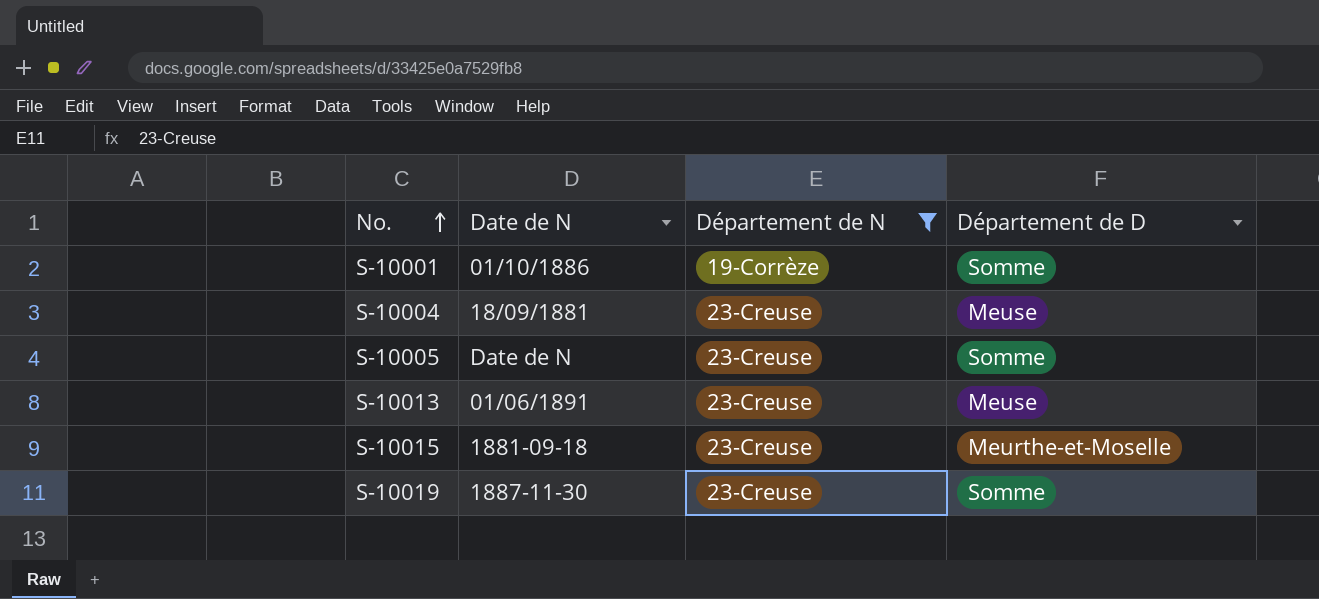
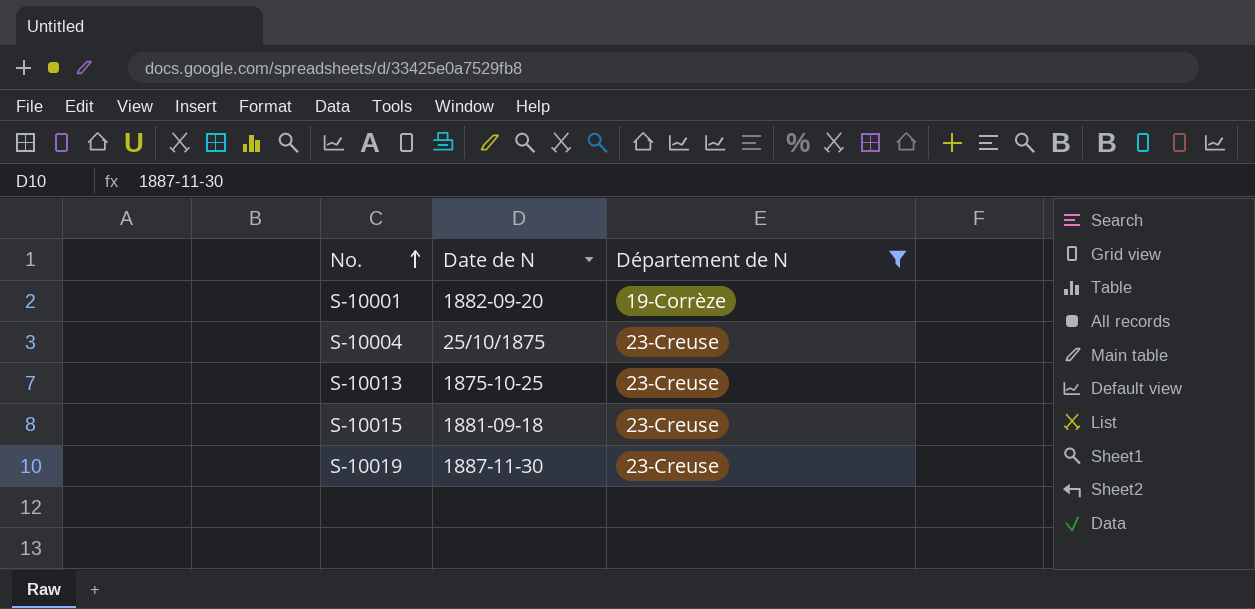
column Département de D | position: 4 -> none
row S-10005: Date de N | 23-Creuse | Somme -> none
S-10001 | Date de N: 01/10/1886 -> 1882-09-20
S-10004 | Date de N: 18/09/1881 -> 25/10/1875
S-10013 | Date de N: 01/06/1891 -> 1875-10-25

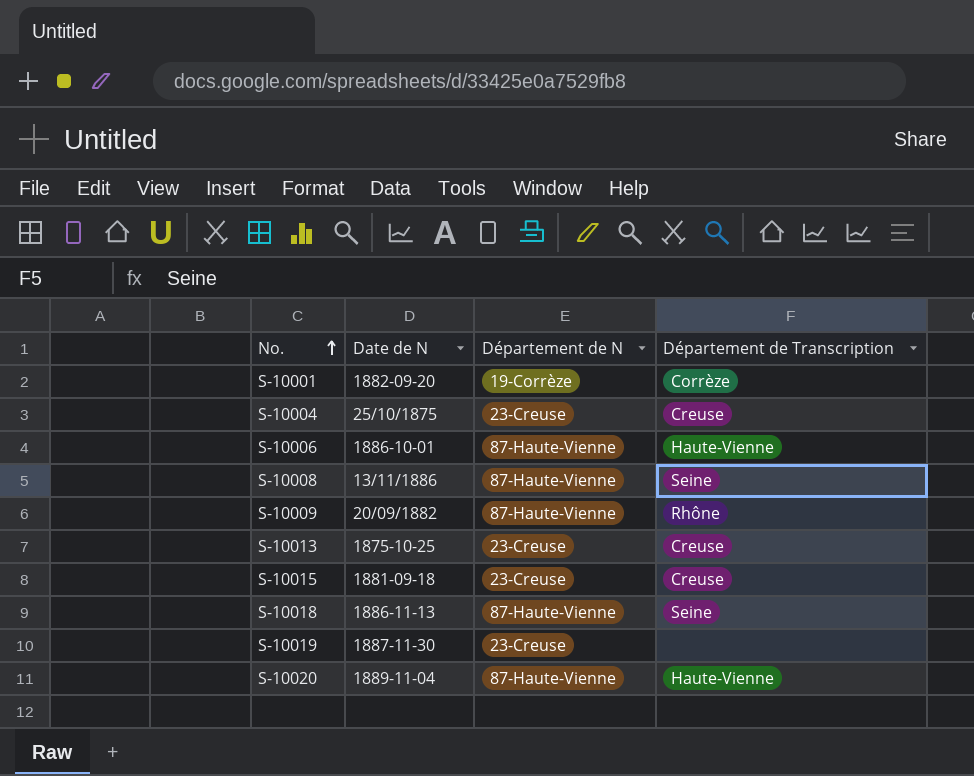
filter: Département de N != 87-Haute-Vienne -> none
column Département de Transcription | position: none -> 4

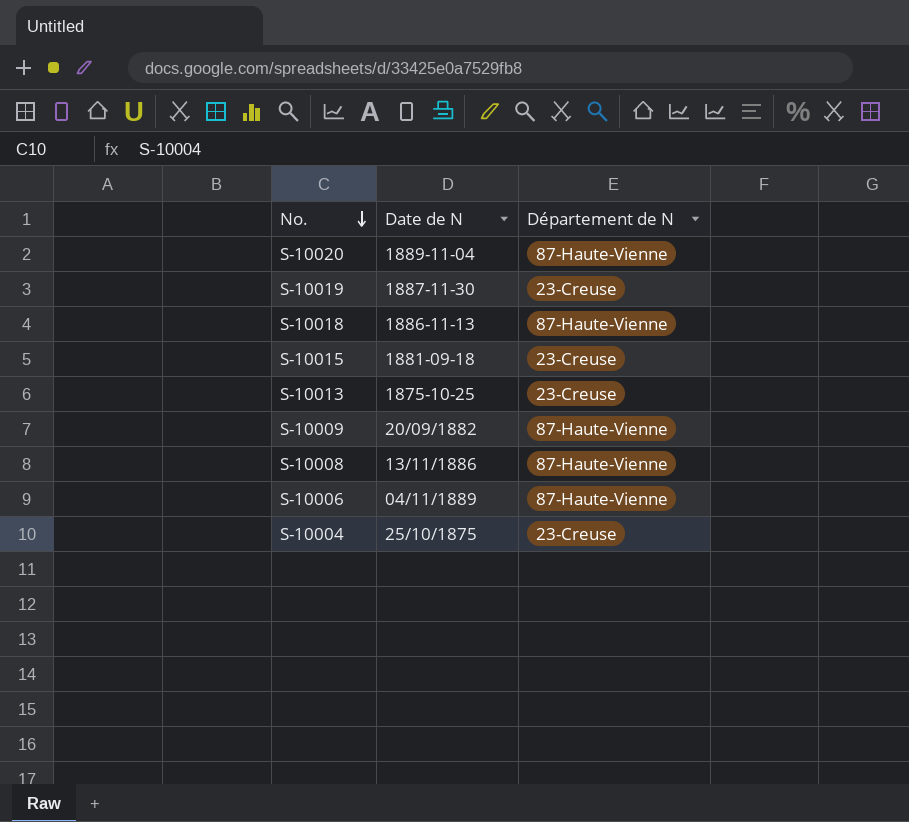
row order: No. ascending -> No. descending
column Département de Transcription | position: 4 -> none
row S-10001: 1882-09-20 | 19-Corrèze | Corrèze -> none
S-10006 | Date de N: 1886-10-01 -> 04/11/1889

